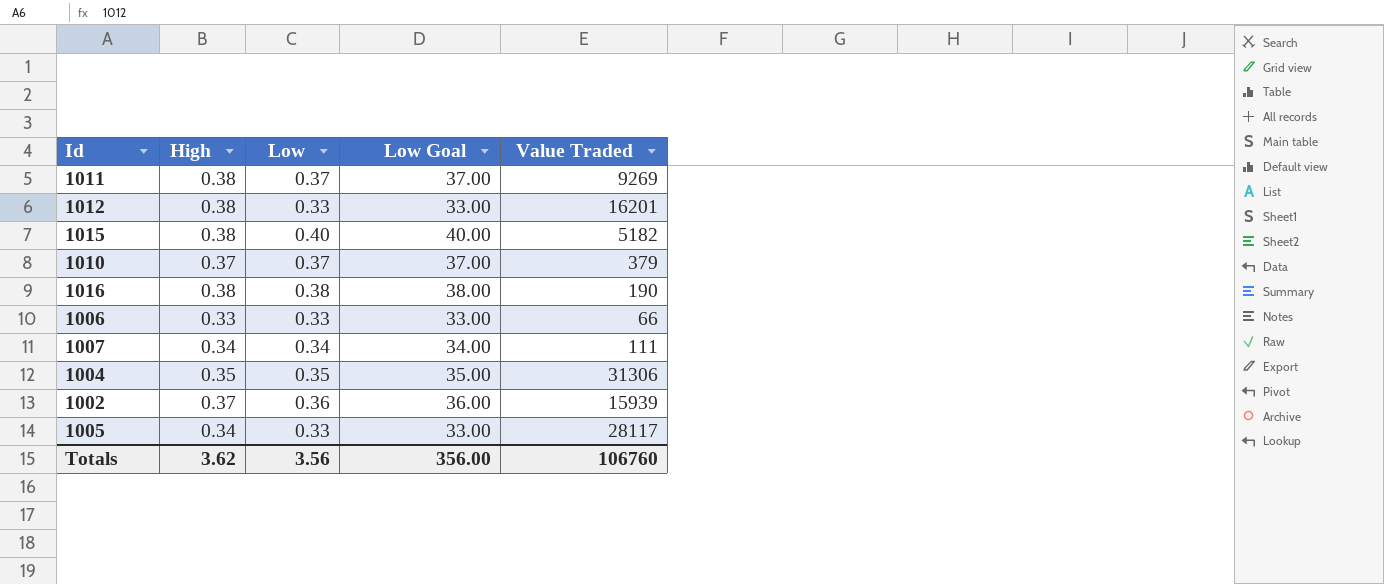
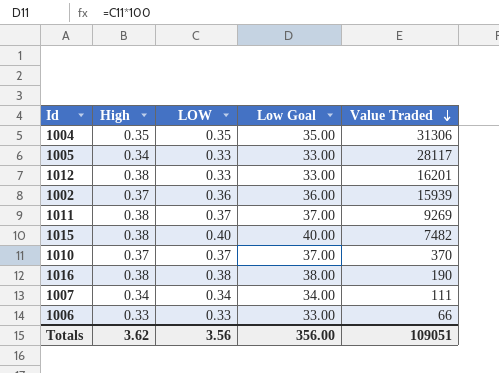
row order: none -> Value Traded descending
column name: Low -> LOW
1015 | Value Traded: 5182 -> 7482
1010 | Value Traded: 379 -> 370
Totals | Value Traded: 106760 -> 109051

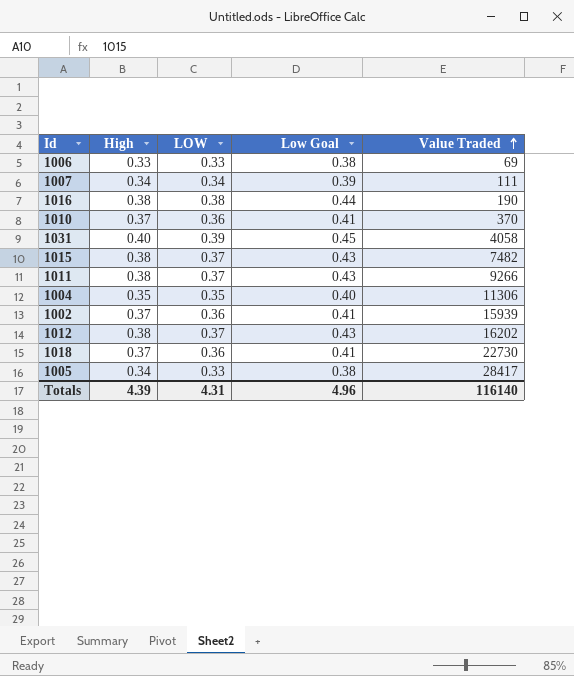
row order: Value Traded descending -> Value Traded ascending
column Low Goal | formula: [LOW] * 100 -> [LOW] * 1.15
1006 | Value Traded: 66 -> 69
1010 | LOW: 0.37 -> 0.36
row 1031: none -> 0.40 | 0.39 | 0.45 | 4058
1015 | LOW: 0.40 -> 0.37
1011 | Value Traded: 9269 -> 9266
1004 | Value Traded: 31306 -> 11306
1012 | LOW: 0.33 -> 0.37
1012 | Value Traded: 16201 -> 16202
row 1018: none -> 0.37 | 0.36 | 0.41 | 22730
1005 | Value Traded: 28117 -> 28417
Totals | High: 3.62 -> 4.39
Totals | LOW: 3.56 -> 4.31
Totals | Low Goal: 356.00 -> 4.96
Totals | Value Traded: 109051 -> 116140

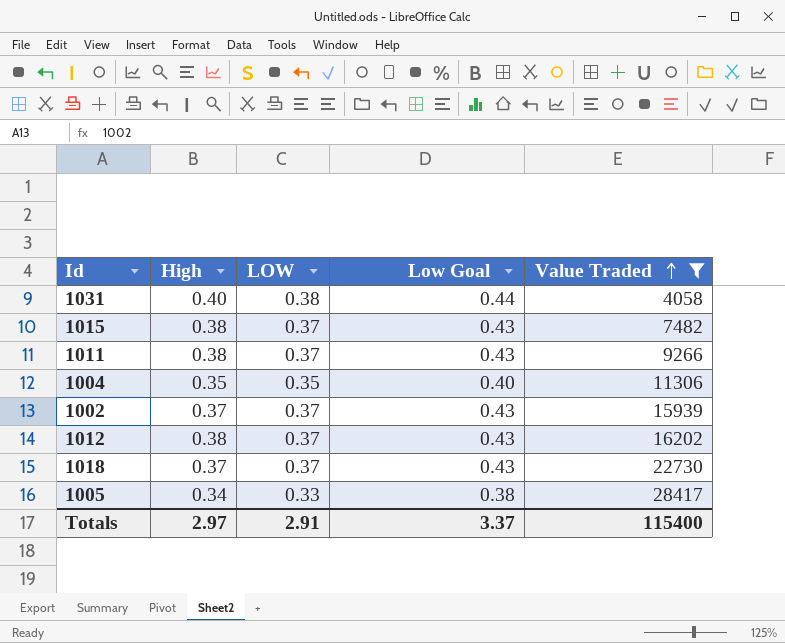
filter: none -> Value Traded >= 4058
1031 | LOW: 0.39 -> 0.38
1031 | Low Goal: 0.45 -> 0.44
1002 | LOW: 0.36 -> 0.37
1002 | Low Goal: 0.41 -> 0.43
1018 | LOW: 0.36 -> 0.37
1018 | Low Goal: 0.41 -> 0.43
Totals | High: 4.39 -> 2.97
Totals | LOW: 4.31 -> 2.91
Totals | Low Goal: 4.96 -> 3.37
Totals | Value Traded: 116140 -> 115400

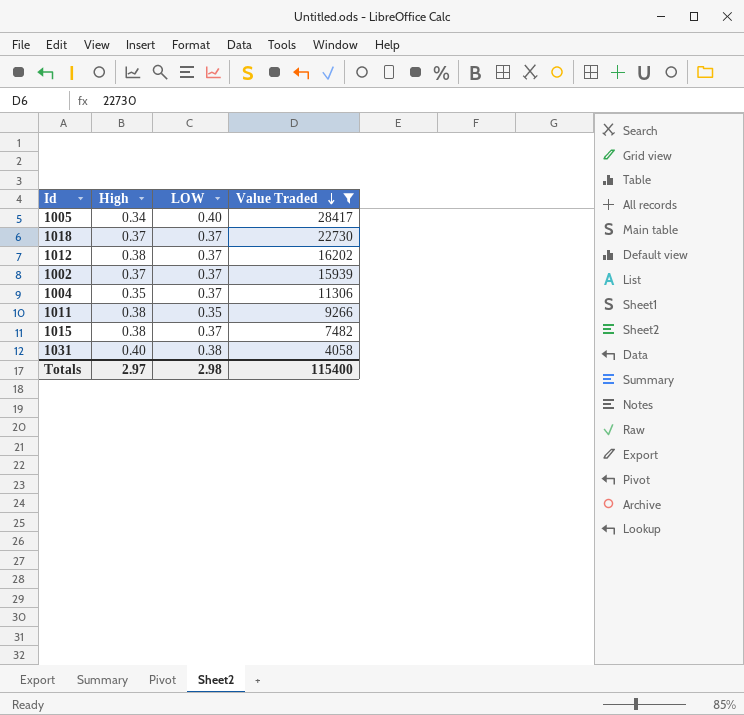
row order: Value Traded ascending -> Value Traded descending
column Low Goal | formula: [LOW] * 1.15 -> none
1005 | LOW: 0.33 -> 0.40
1004 | LOW: 0.35 -> 0.37
1011 | LOW: 0.37 -> 0.35
Totals | LOW: 2.91 -> 2.98

